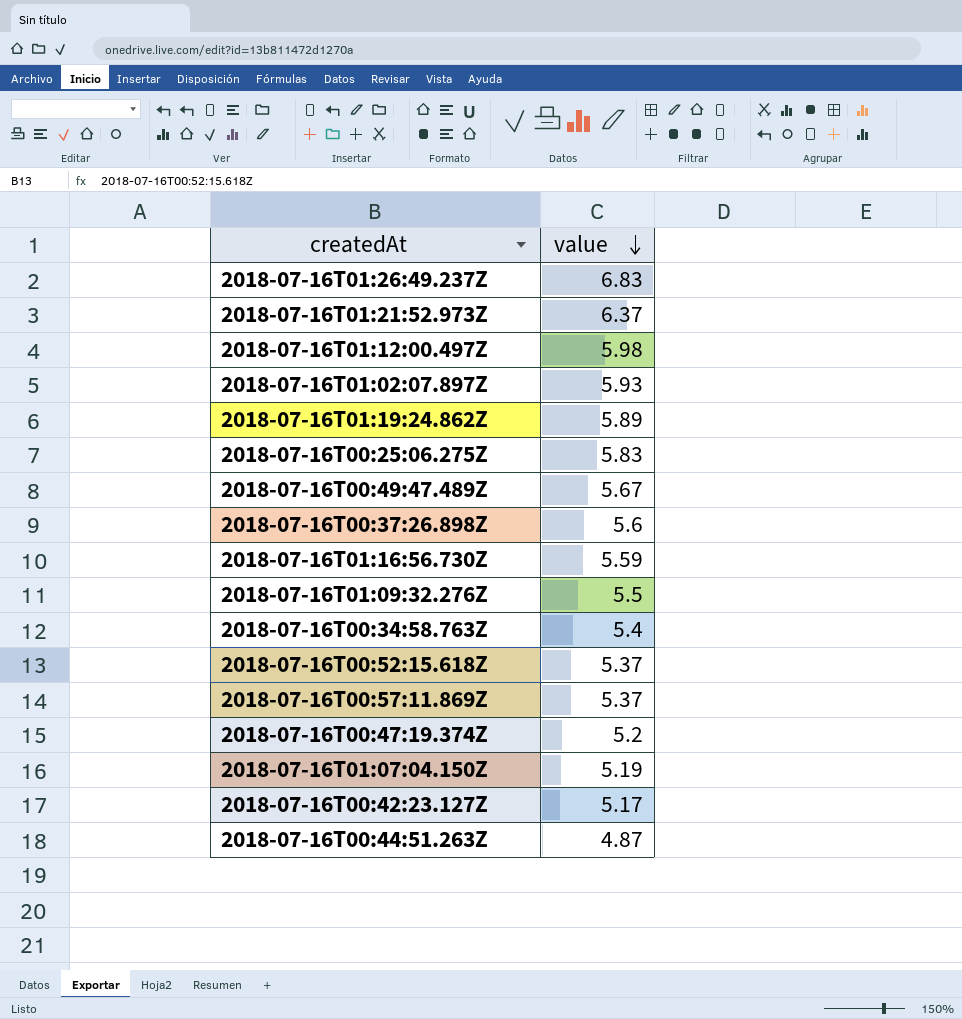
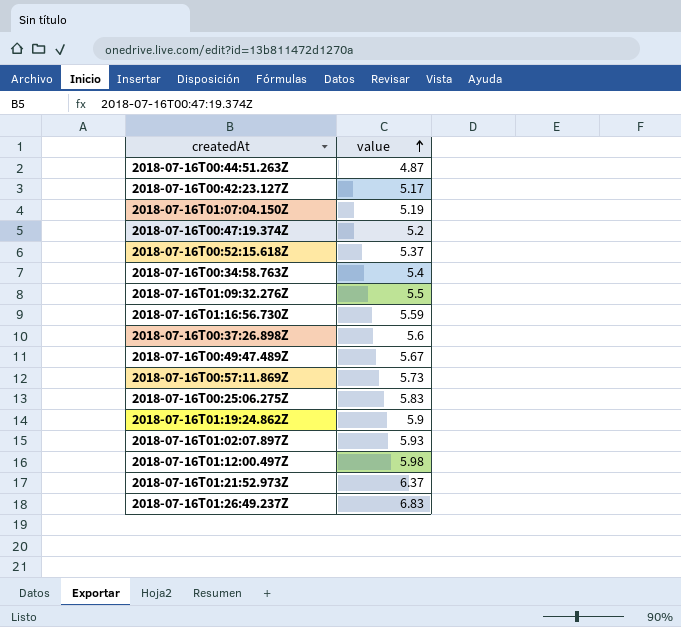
row order: value descending -> value ascending
2018-07-16T00:57:11.869Z | value: 5.37 -> 5.73
2018-07-16T01:19:24.862Z | value: 5.89 -> 5.9

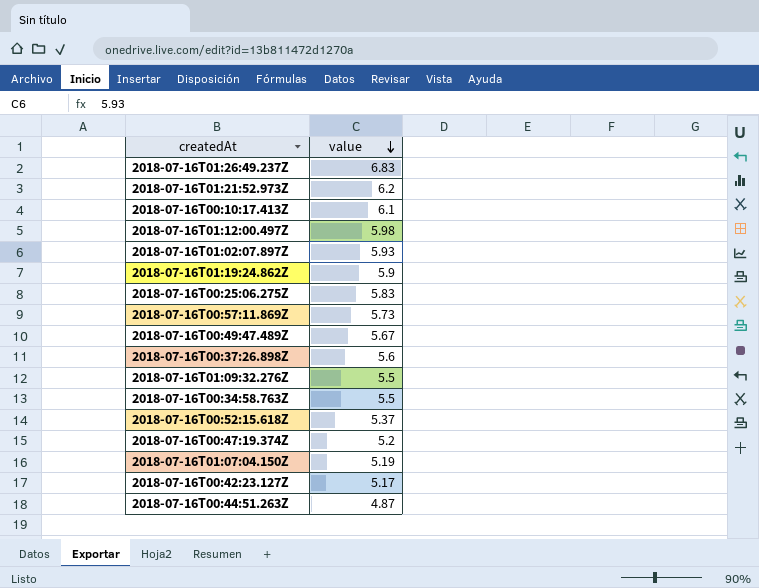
row order: value ascending -> value descending
row 2018-07-16T01:16:56.730Z: 5.59 -> none
2018-07-16T01:21:52.973Z | value: 6.37 -> 6.2
row 2018-07-16T00:10:17.413Z: none -> 6.1
2018-07-16T00:34:58.763Z | value: 5.4 -> 5.5

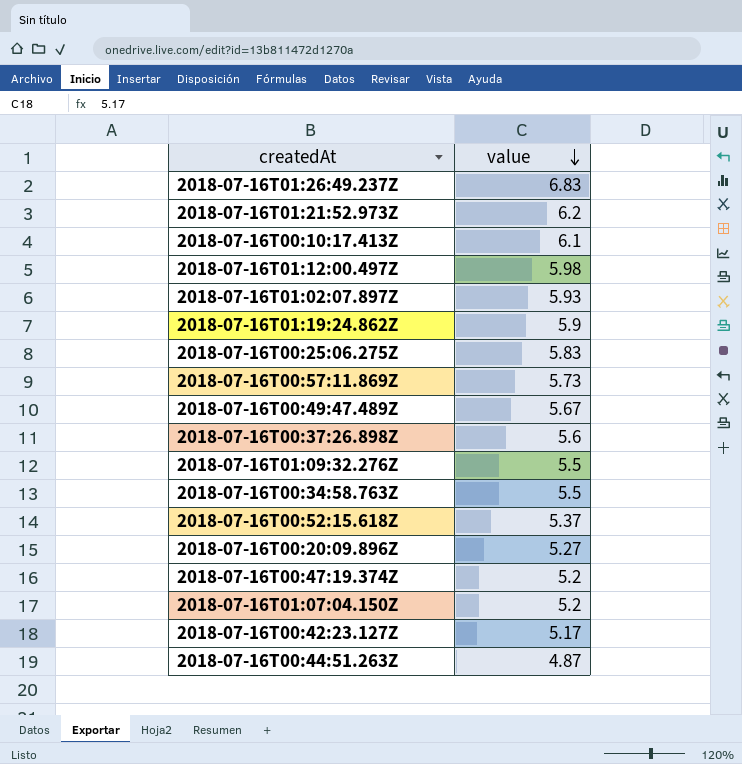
row 2018-07-16T00:20:09.896Z: none -> 5.27
2018-07-16T01:07:04.150Z | value: 5.19 -> 5.2

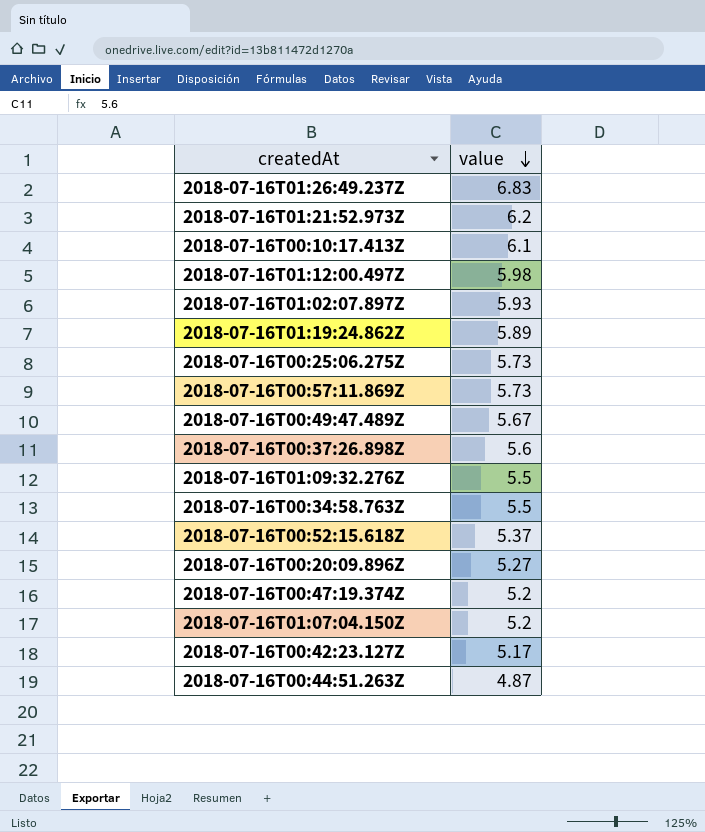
2018-07-16T01:19:24.862Z | value: 5.9 -> 5.89
2018-07-16T00:25:06.275Z | value: 5.83 -> 5.73

